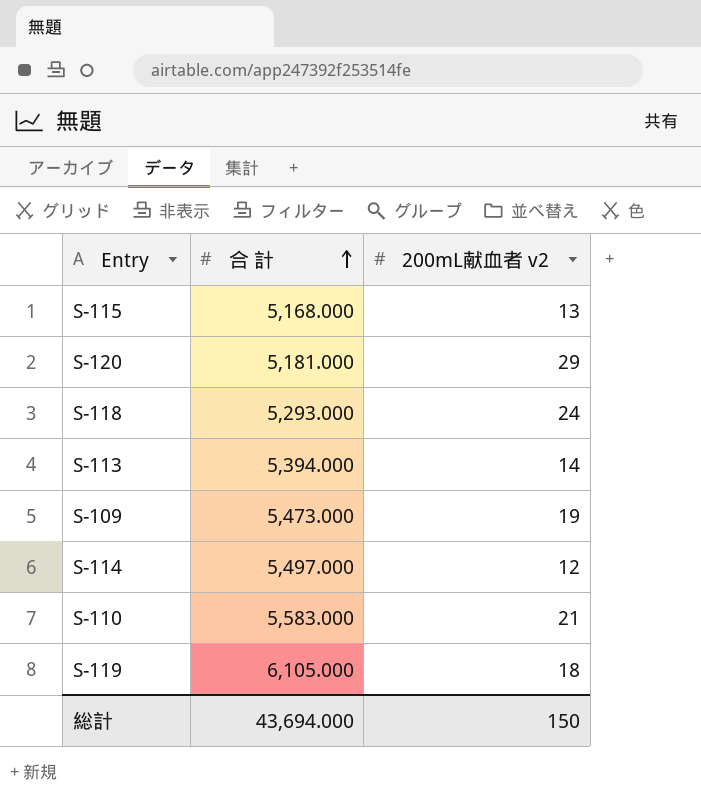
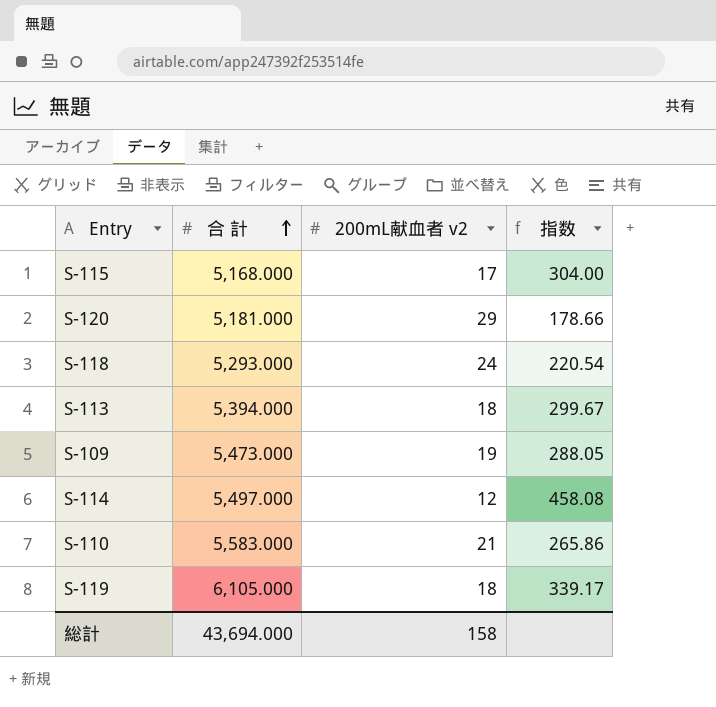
column 指数 | formula: none -> [合 計] / [200mL献血者 v2]
S-115 | 200mL献血者 v2: 13 -> 17
S-113 | 200mL献血者 v2: 14 -> 18
総計 | 200mL献血者 v2: 150 -> 158

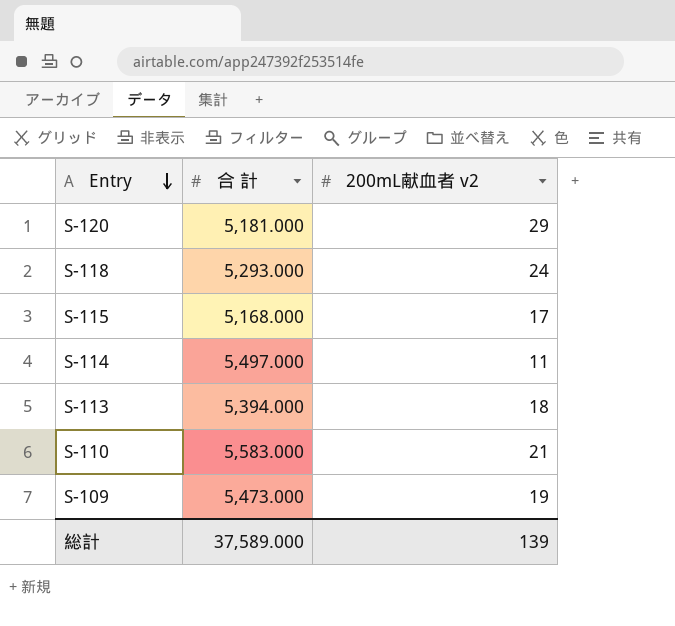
row order: 合 計 ascending -> Entry descending
column 指数 | formula: [合 計] / [200mL献血者 v2] -> none
row S-119: 6,105.000 | 18 | 339.17 -> none
S-114 | 200mL献血者 v2: 12 -> 11
総計 | 合 計: 43,694.000 -> 37,589.000
総計 | 200mL献血者 v2: 158 -> 139

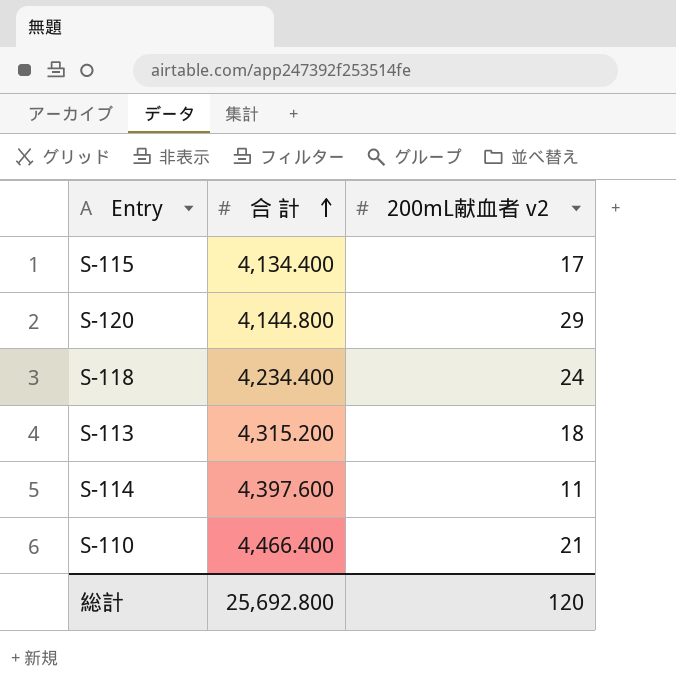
row order: Entry descending -> 合 計 ascending
row S-109: 5,473.000 | 19 -> none
S-115 | 合 計: 5,168.000 -> 4,134.400
S-120 | 合 計: 5,181.000 -> 4,144.800
S-118 | 合 計: 5,293.000 -> 4,234.400
S-113 | 合 計: 5,394.000 -> 4,315.200
S-114 | 合 計: 5,497.000 -> 4,397.600
S-110 | 合 計: 5,583.000 -> 4,466.400
総計 | 合 計: 37,589.000 -> 25,692.800
総計 | 200mL献血者 v2: 139 -> 120

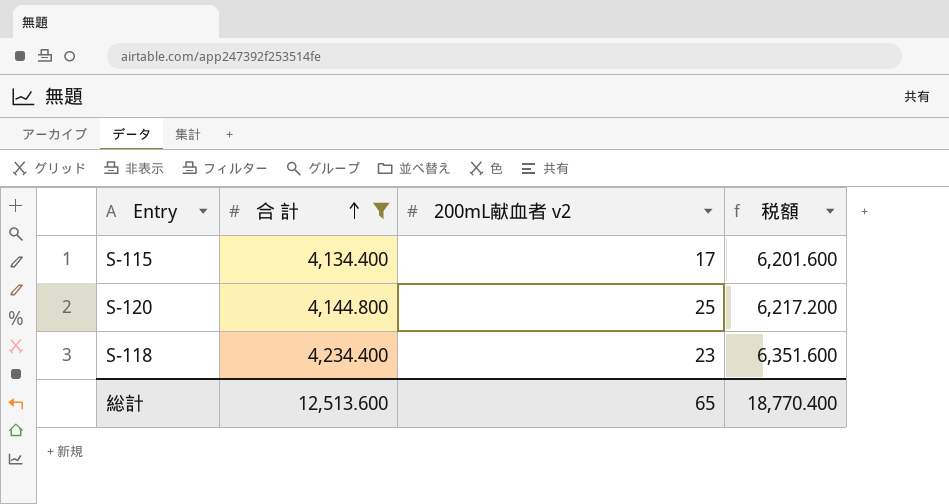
filter: none -> 合 計 <= 4,234.400
column 税額 | formula: none -> [合 計] * 1.5
S-120 | 200mL献血者 v2: 29 -> 25
S-118 | 200mL献血者 v2: 24 -> 23
総計 | 合 計: 25,692.800 -> 12,513.600
総計 | 200mL献血者 v2: 120 -> 65

